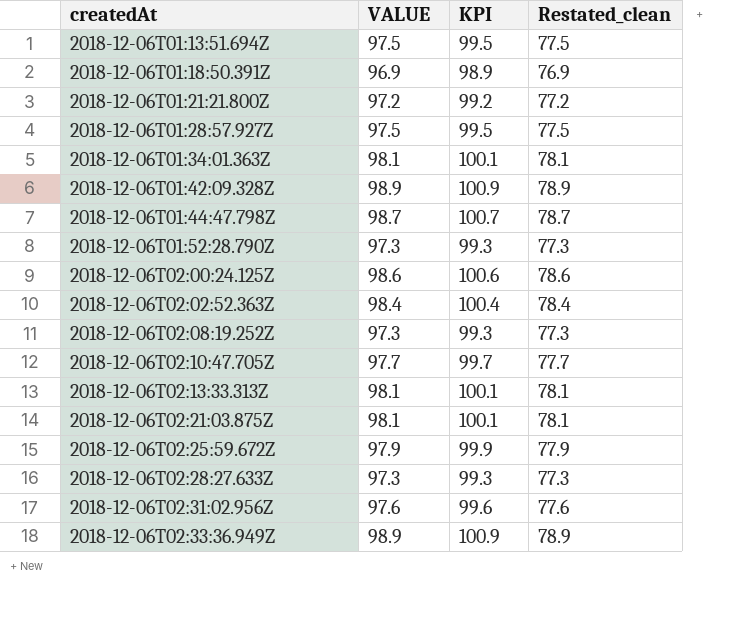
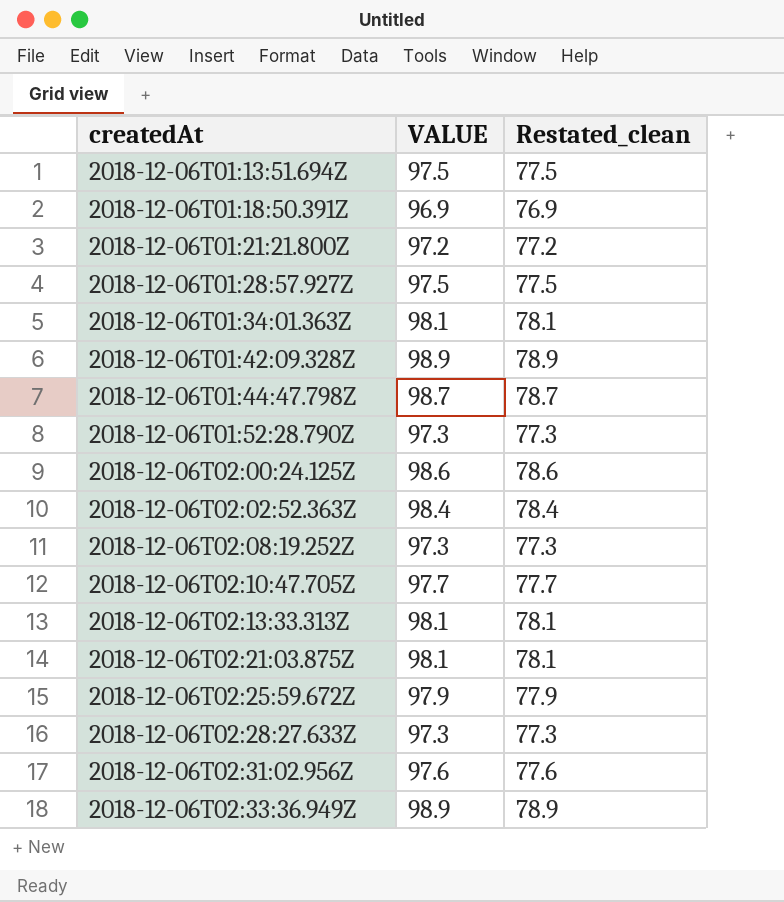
column KPI | formula: [VALUE] + 2 -> none

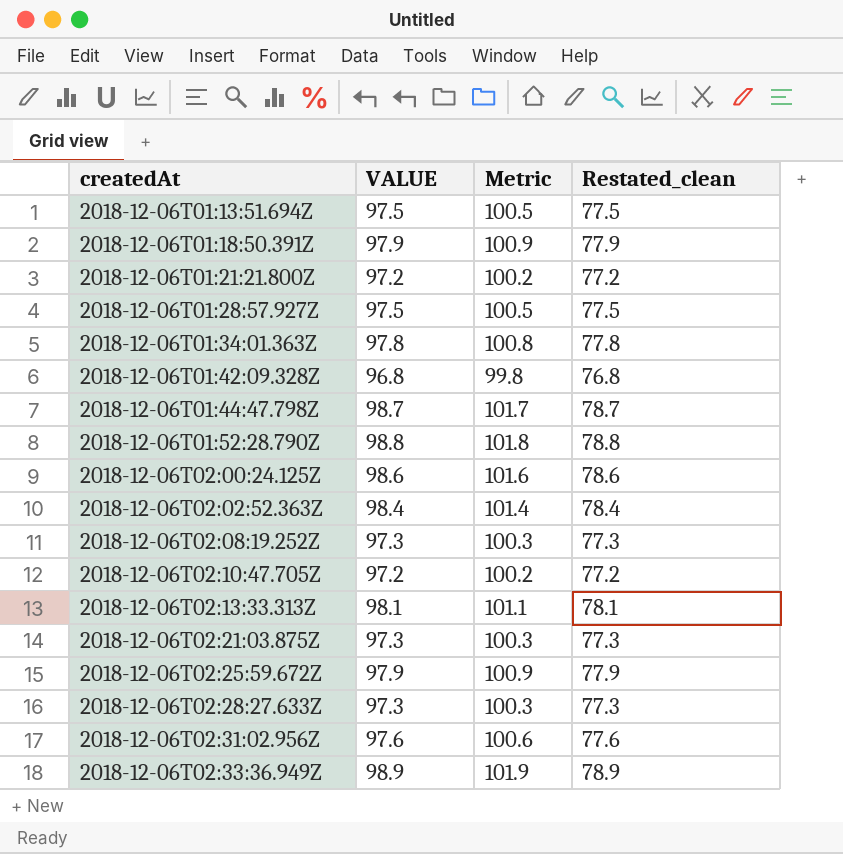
column Metric | formula: none -> [VALUE] + 3
2018-12-06T01:18:50.391Z | VALUE: 96.9 -> 97.9
2018-12-06T01:18:50.391Z | Restated_clean: 76.9 -> 77.9
2018-12-06T01:34:01.363Z | VALUE: 98.1 -> 97.8
2018-12-06T01:34:01.363Z | Restated_clean: 78.1 -> 77.8
2018-12-06T01:42:09.328Z | VALUE: 98.9 -> 96.8
2018-12-06T01:42:09.328Z | Restated_clean: 78.9 -> 76.8
2018-12-06T01:52:28.790Z | VALUE: 97.3 -> 98.8
2018-12-06T01:52:28.790Z | Restated_clean: 77.3 -> 78.8
2018-12-06T02:10:47.705Z | VALUE: 97.7 -> 97.2
2018-12-06T02:10:47.705Z | Restated_clean: 77.7 -> 77.2
2018-12-06T02:21:03.875Z | VALUE: 98.1 -> 97.3
2018-12-06T02:21:03.875Z | Restated_clean: 78.1 -> 77.3

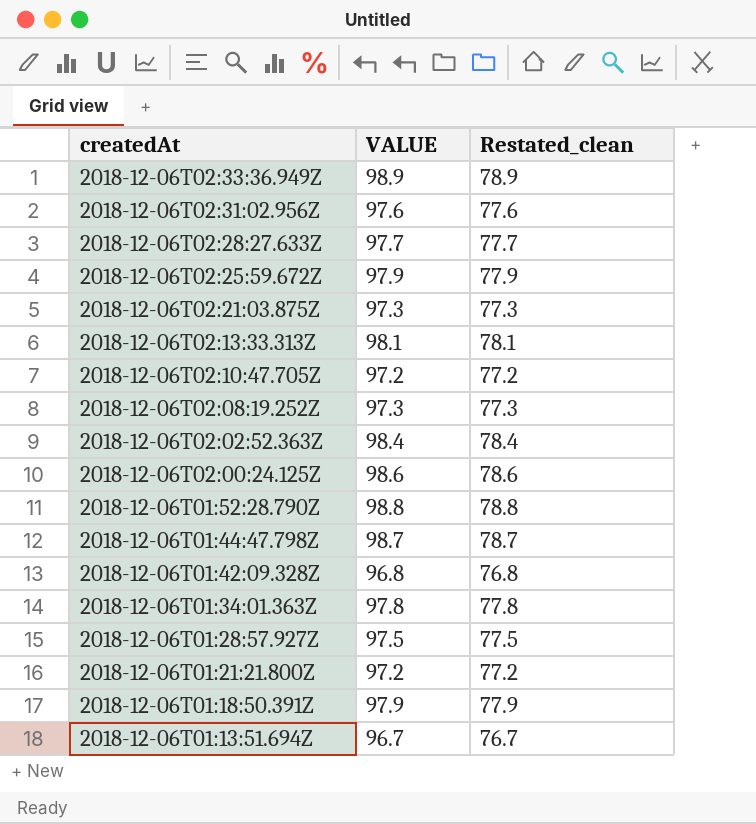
row order: createdAt ascending -> createdAt descending
column Metric | formula: [VALUE] + 3 -> none
2018-12-06T02:28:27.633Z | VALUE: 97.3 -> 97.7
2018-12-06T02:28:27.633Z | Restated_clean: 77.3 -> 77.7
2018-12-06T01:13:51.694Z | VALUE: 97.5 -> 96.7
2018-12-06T01:13:51.694Z | Restated_clean: 77.5 -> 76.7

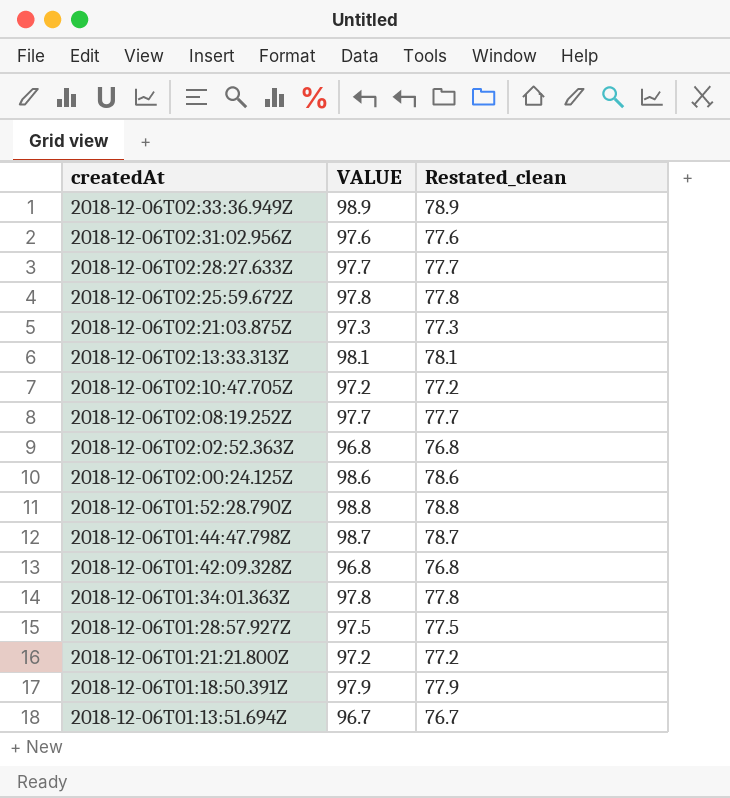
2018-12-06T02:25:59.672Z | VALUE: 97.9 -> 97.8
2018-12-06T02:25:59.672Z | Restated_clean: 77.9 -> 77.8
2018-12-06T02:08:19.252Z | VALUE: 97.3 -> 97.7
2018-12-06T02:08:19.252Z | Restated_clean: 77.3 -> 77.7
2018-12-06T02:02:52.363Z | VALUE: 98.4 -> 96.8
2018-12-06T02:02:52.363Z | Restated_clean: 78.4 -> 76.8

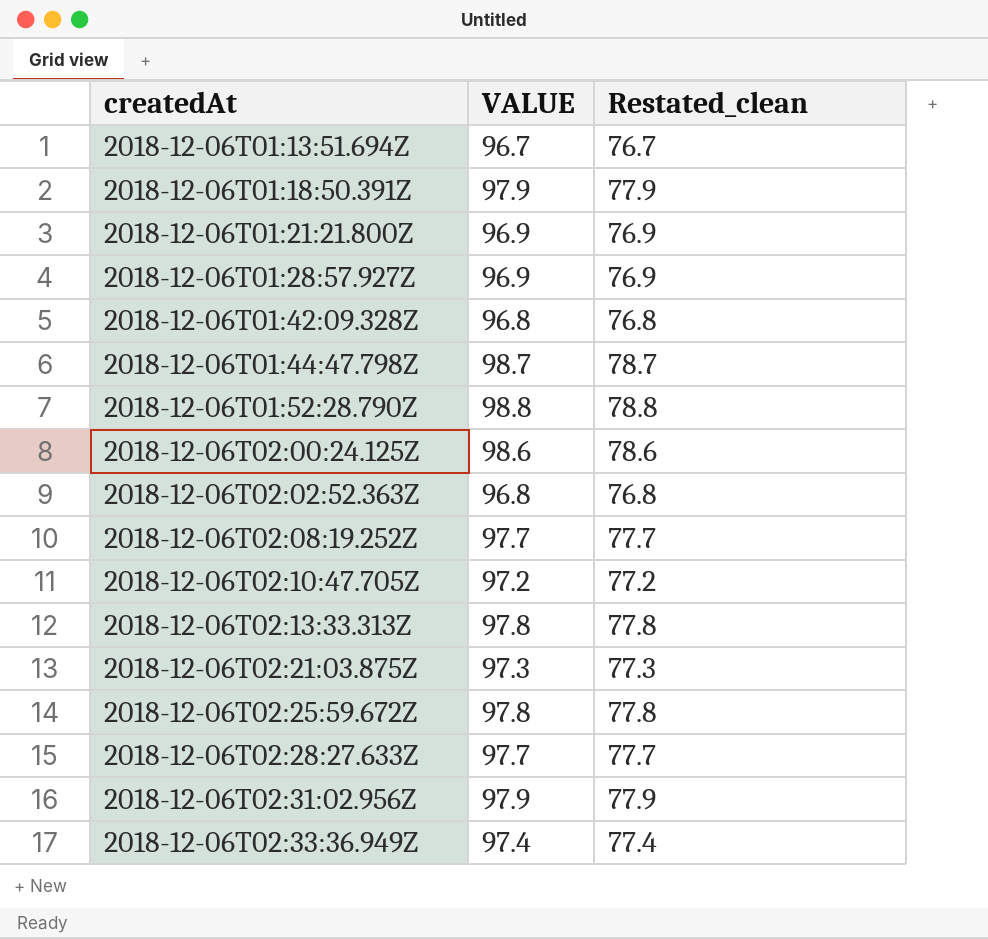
row order: createdAt descending -> createdAt ascending
row 2018-12-06T01:34:01.363Z: 97.8 | 77.8 -> none
2018-12-06T01:21:21.800Z | VALUE: 97.2 -> 96.9
2018-12-06T01:21:21.800Z | Restated_clean: 77.2 -> 76.9
2018-12-06T01:28:57.927Z | VALUE: 97.5 -> 96.9
2018-12-06T01:28:57.927Z | Restated_clean: 77.5 -> 76.9
2018-12-06T02:13:33.313Z | VALUE: 98.1 -> 97.8
2018-12-06T02:13:33.313Z | Restated_clean: 78.1 -> 77.8
2018-12-06T02:31:02.956Z | VALUE: 97.6 -> 97.9
2018-12-06T02:31:02.956Z | Restated_clean: 77.6 -> 77.9
2018-12-06T02:33:36.949Z | VALUE: 98.9 -> 97.4
2018-12-06T02:33:36.949Z | Restated_clean: 78.9 -> 77.4

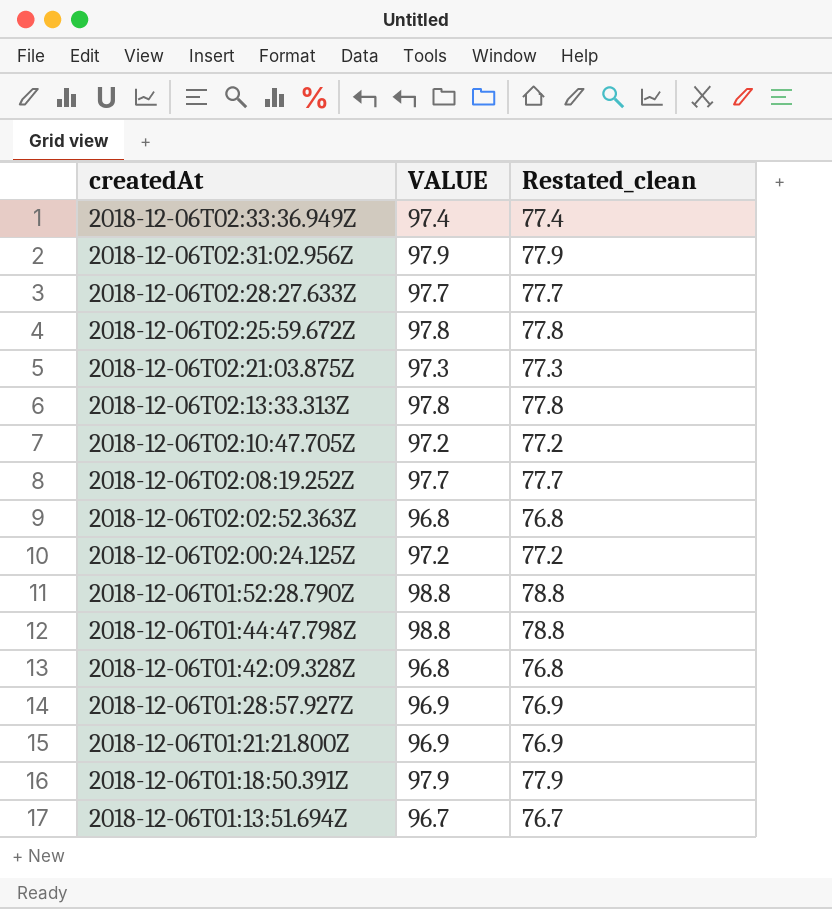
row order: createdAt ascending -> createdAt descending
2018-12-06T02:00:24.125Z | VALUE: 98.6 -> 97.2
2018-12-06T02:00:24.125Z | Restated_clean: 78.6 -> 77.2
2018-12-06T01:44:47.798Z | VALUE: 98.7 -> 98.8
2018-12-06T01:44:47.798Z | Restated_clean: 78.7 -> 78.8

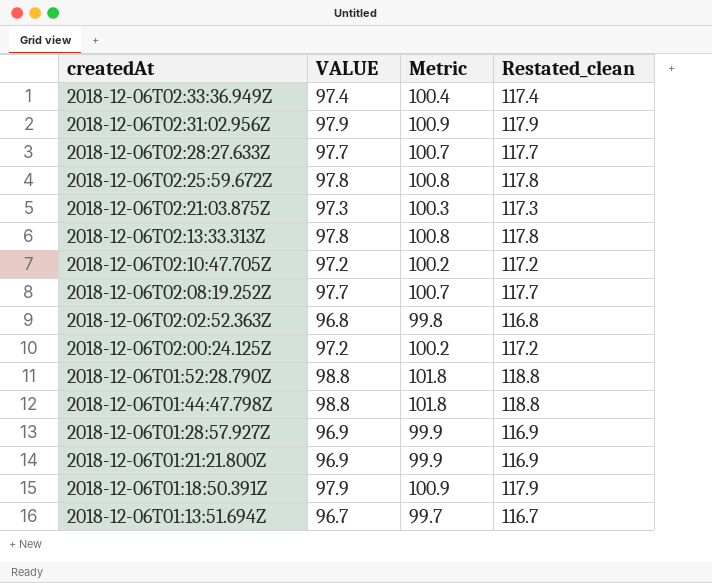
column Metric | formula: none -> [VALUE] + 3
column Restated_clean | formula: [VALUE] - 20 -> [VALUE] + 20
row 2018-12-06T01:42:09.328Z: 96.8 | 76.8 -> none

